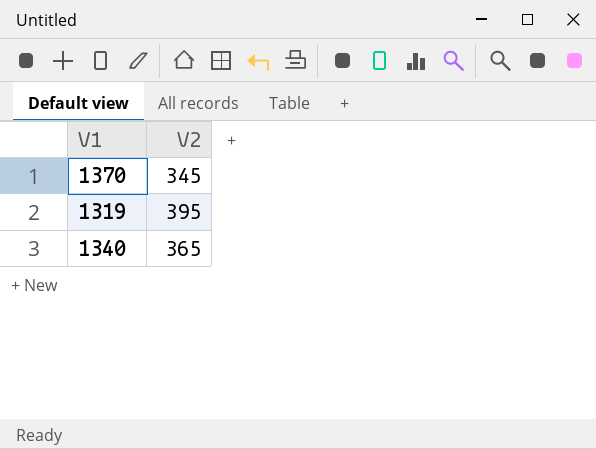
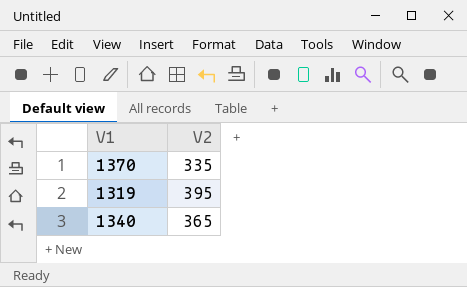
1370 | V2: 345 -> 335

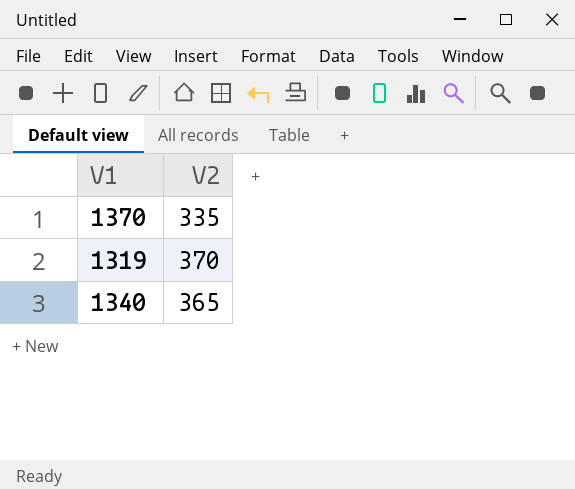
1319 | V2: 395 -> 370

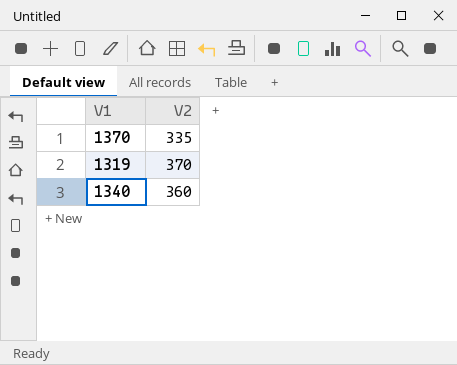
1340 | V2: 365 -> 360

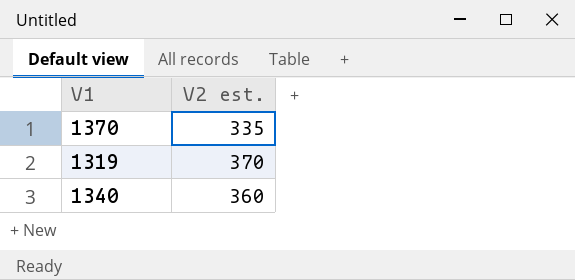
column name: V2 -> V2 est.

